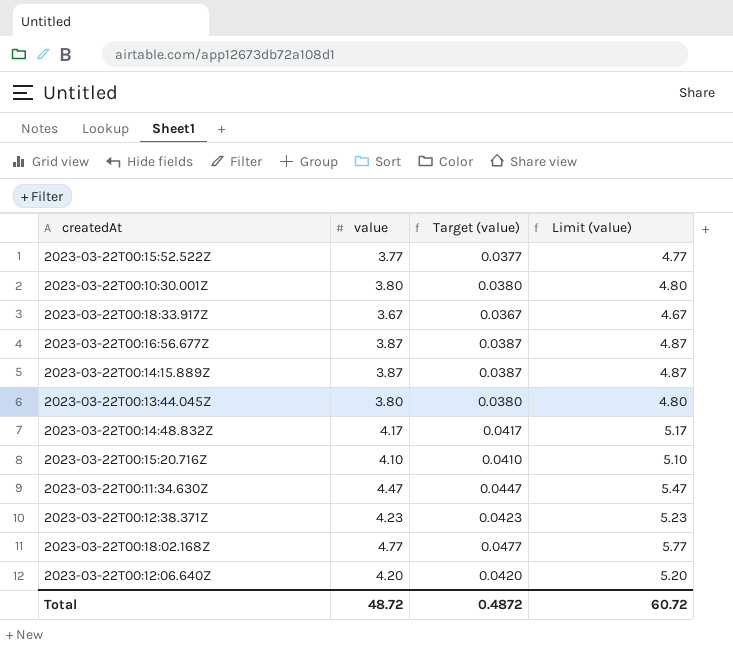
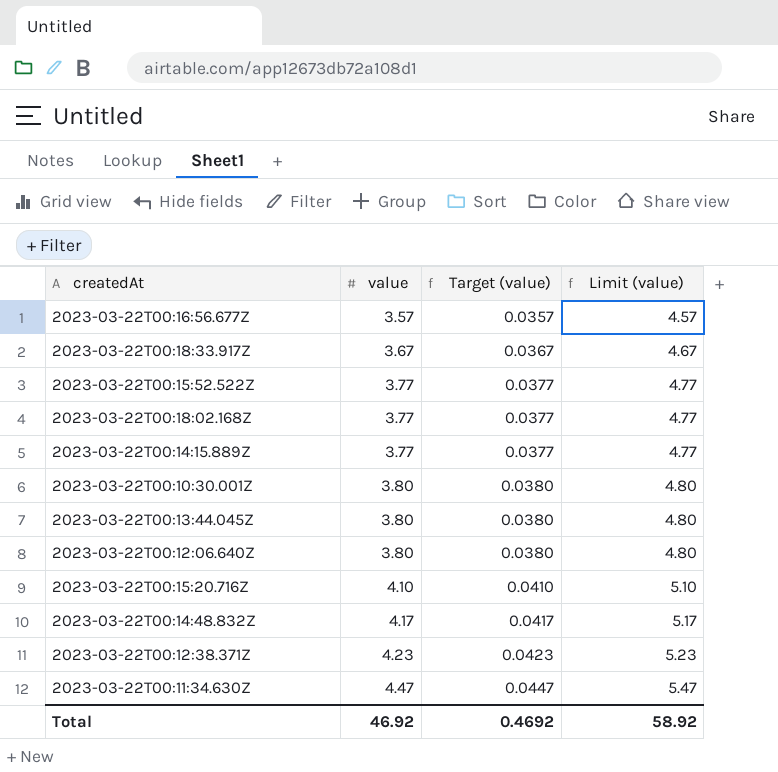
row order: none -> value ascending
2023-03-22T00:16:56.677Z | value: 3.87 -> 3.57
2023-03-22T00:16:56.677Z | Target (value): 0.0387 -> 0.0357
2023-03-22T00:16:56.677Z | Limit (value): 4.87 -> 4.57
2023-03-22T00:18:02.168Z | value: 4.77 -> 3.77
2023-03-22T00:18:02.168Z | Target (value): 0.0477 -> 0.0377
2023-03-22T00:18:02.168Z | Limit (value): 5.77 -> 4.77
2023-03-22T00:14:15.889Z | value: 3.87 -> 3.77
2023-03-22T00:14:15.889Z | Target (value): 0.0387 -> 0.0377
2023-03-22T00:14:15.889Z | Limit (value): 4.87 -> 4.77
2023-03-22T00:12:06.640Z | value: 4.20 -> 3.80
2023-03-22T00:12:06.640Z | Target (value): 0.0420 -> 0.0380
2023-03-22T00:12:06.640Z | Limit (value): 5.20 -> 4.80
Total | value: 48.72 -> 46.92
Total | Target (value): 0.4872 -> 0.4692
Total | Limit (value): 60.72 -> 58.92

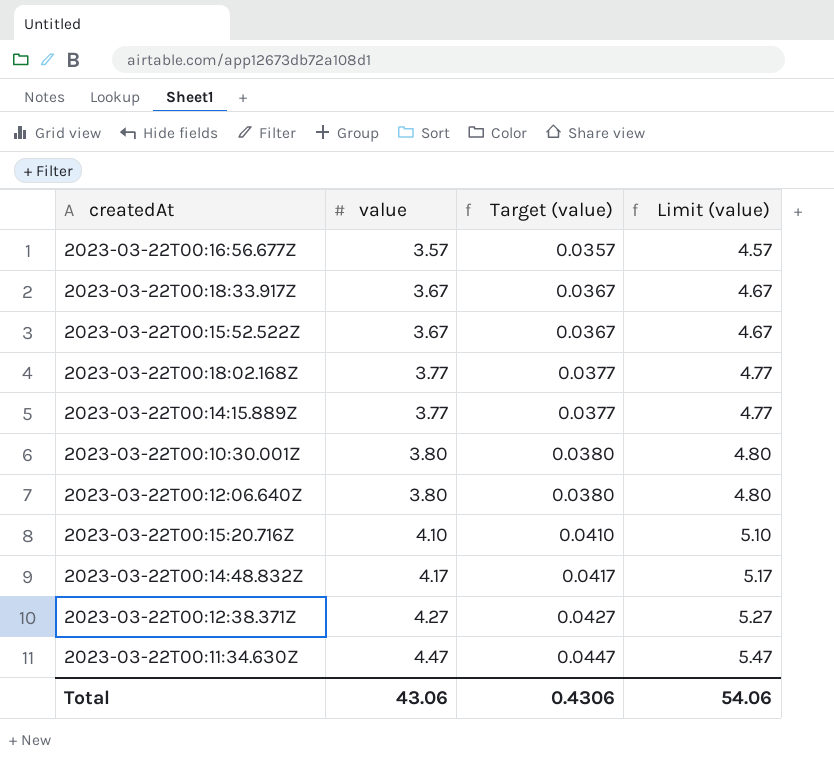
row 2023-03-22T00:13:44.045Z: 3.80 | 0.0380 | 4.80 -> none
2023-03-22T00:15:52.522Z | value: 3.77 -> 3.67
2023-03-22T00:15:52.522Z | Target (value): 0.0377 -> 0.0367
2023-03-22T00:15:52.522Z | Limit (value): 4.77 -> 4.67
2023-03-22T00:12:38.371Z | value: 4.23 -> 4.27
2023-03-22T00:12:38.371Z | Target (value): 0.0423 -> 0.0427
2023-03-22T00:12:38.371Z | Limit (value): 5.23 -> 5.27
Total | value: 46.92 -> 43.06
Total | Target (value): 0.4692 -> 0.4306
Total | Limit (value): 58.92 -> 54.06

